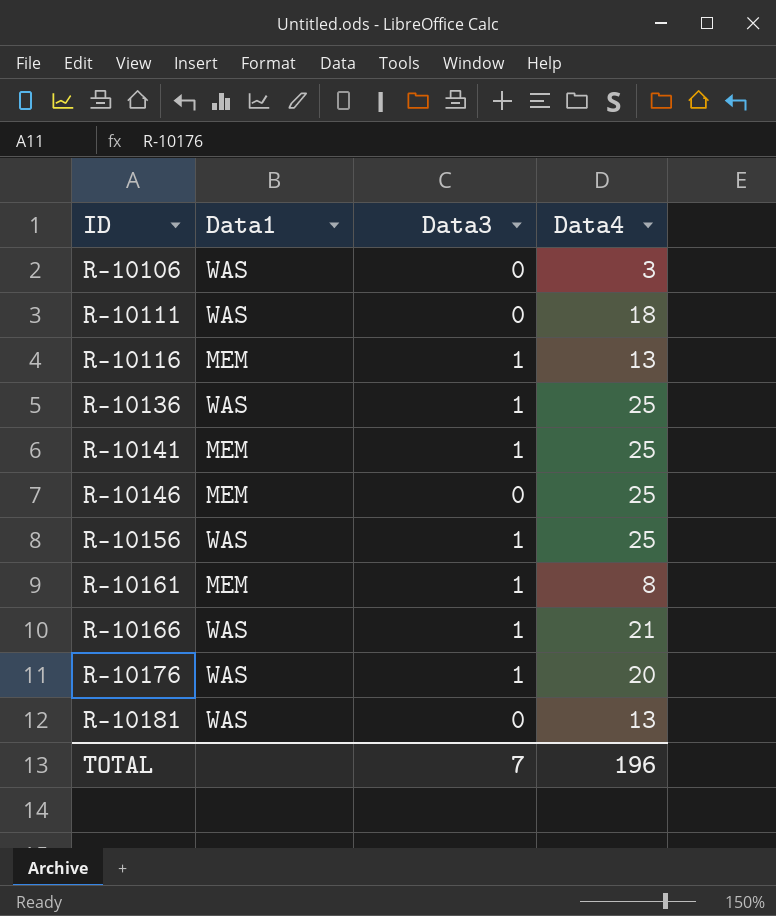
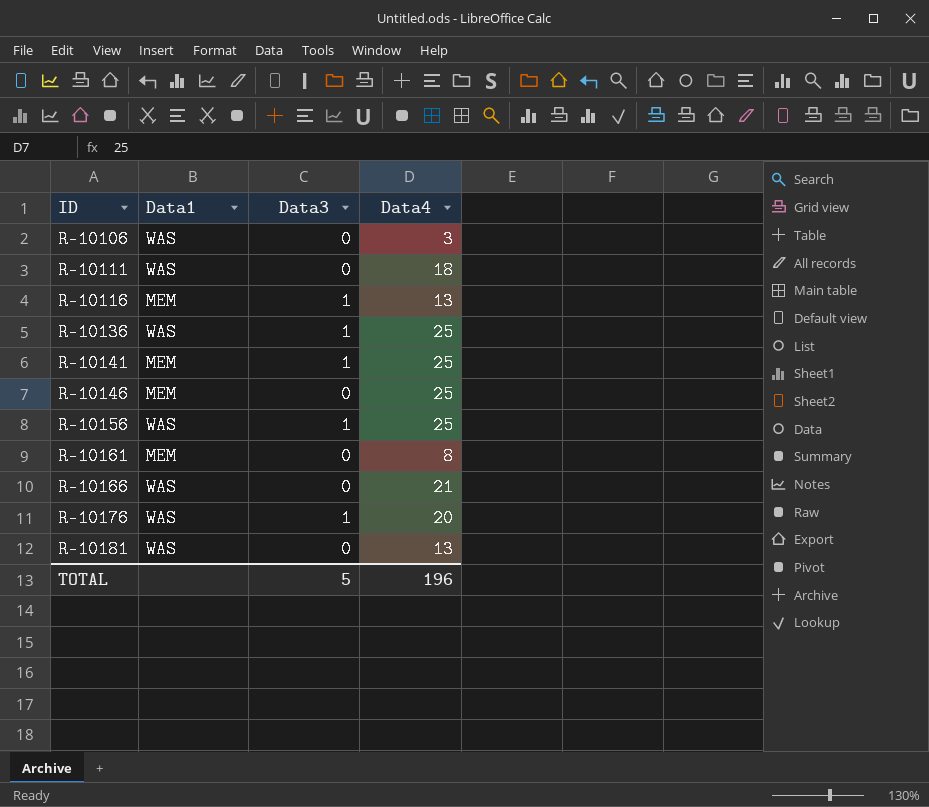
R-10161 | Data3: 1 -> 0
R-10166 | Data3: 1 -> 0
TOTAL | Data3: 7 -> 5

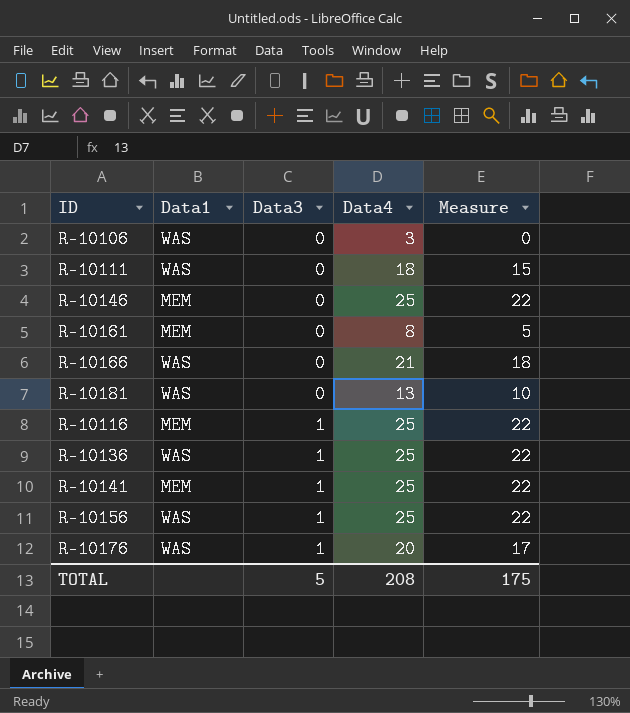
row order: ID ascending -> Data3 ascending
column Measure | formula: none -> [Data4] - 3
R-10116 | Data4: 13 -> 25
TOTAL | Data4: 196 -> 208

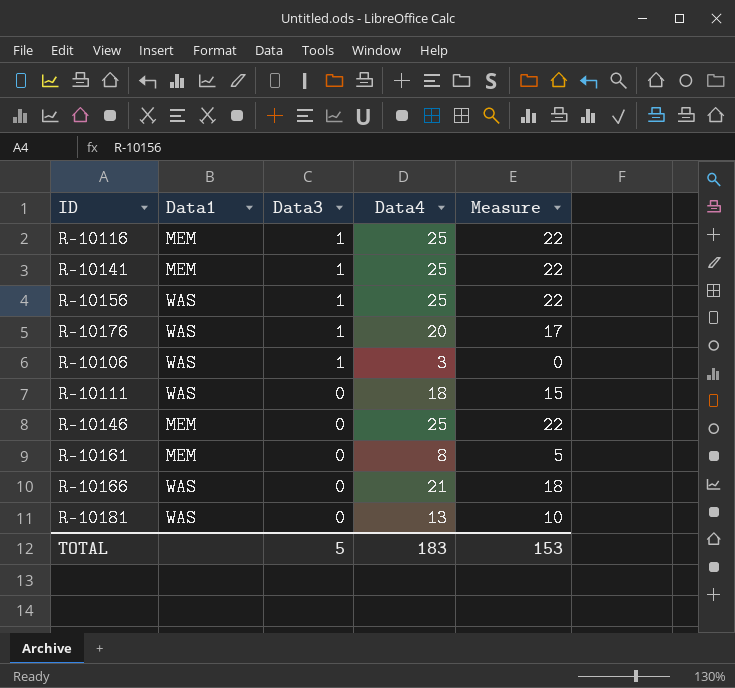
row order: Data3 ascending -> Data3 descending
row R-10136: WAS | 1 | 25 | 22 -> none
R-10106 | Data3: 0 -> 1
TOTAL | Data4: 208 -> 183
TOTAL | Measure: 175 -> 153

